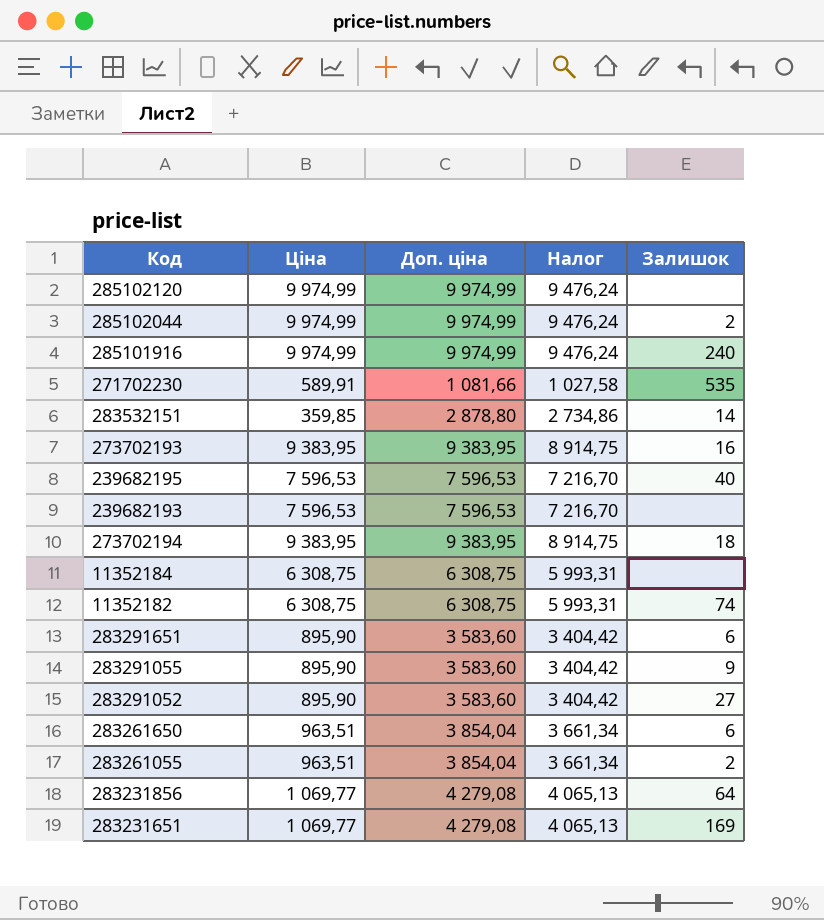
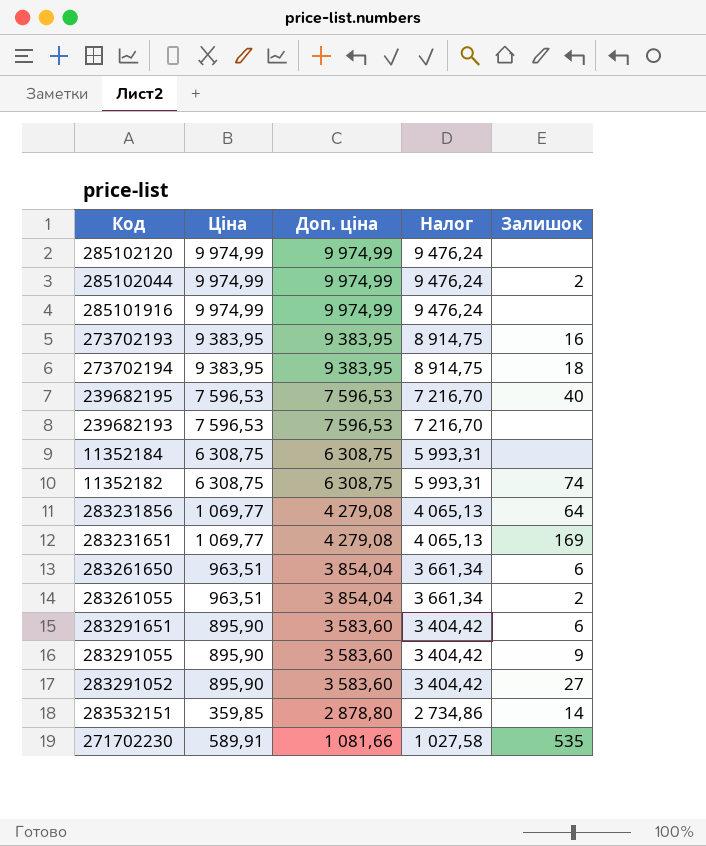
row order: none -> Доп. ціна descending
285101916 | Залишок: 240 -> none

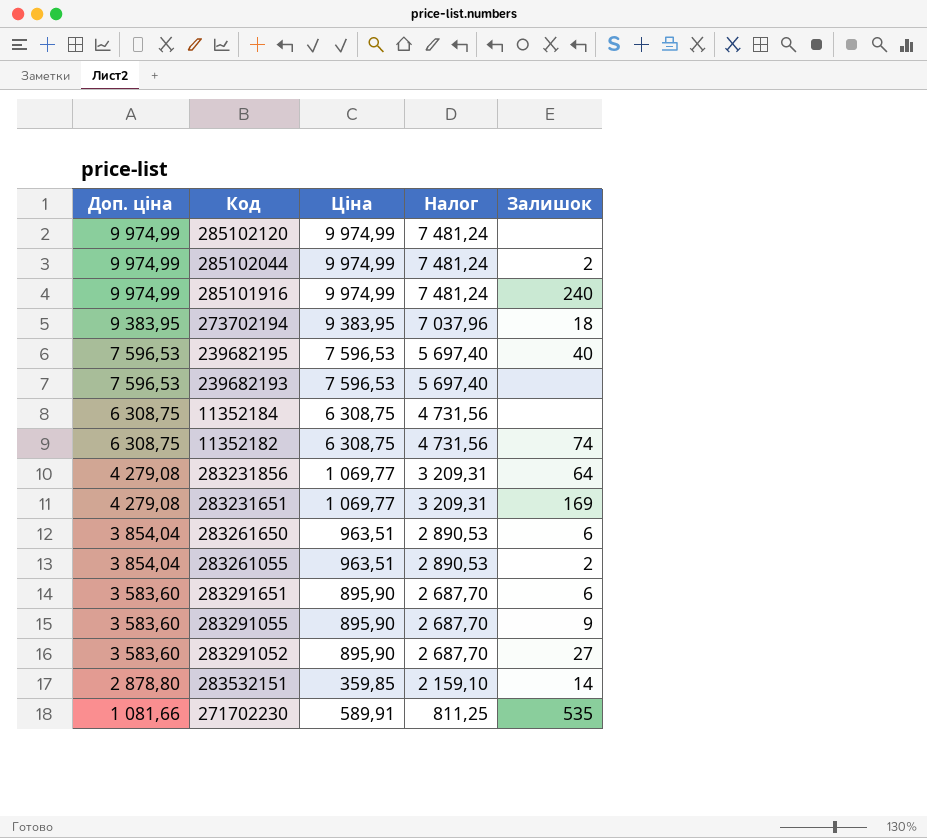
column Доп. ціна | position: 3 -> 1
column Налог | formula: [Доп. ціна] * 0,95 -> [Доп. ціна] * 0,75
row 273702193: 9 383,95 | 9 383,95 | 8 914,75 | 16 -> none
285101916 | Залишок: none -> 240

